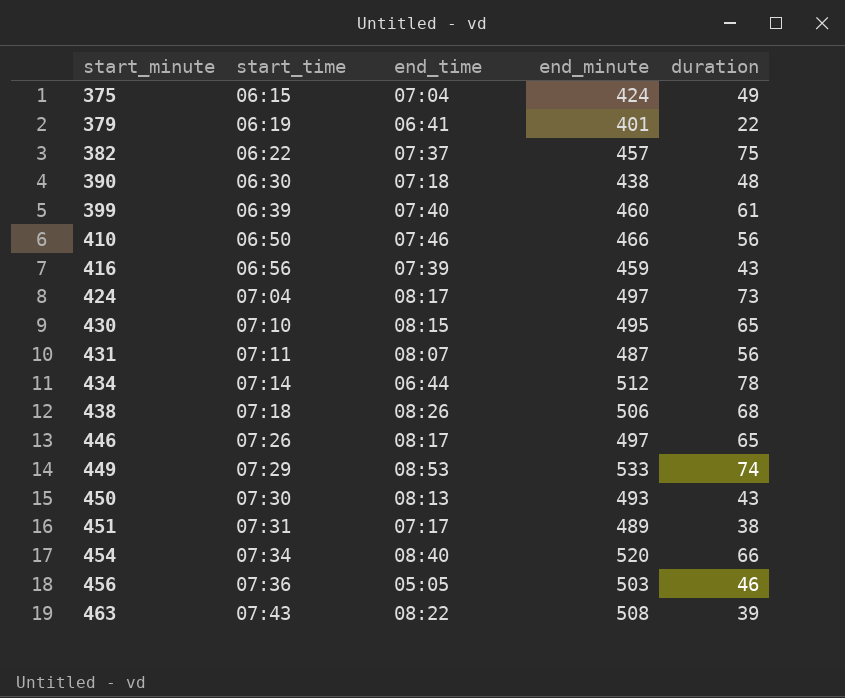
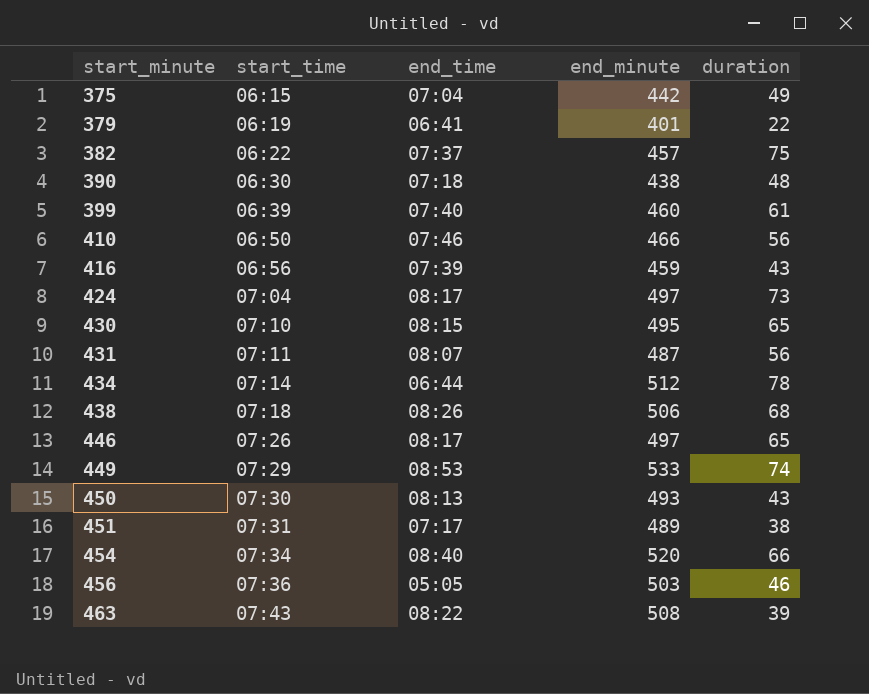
375 | end_minute: 424 -> 442

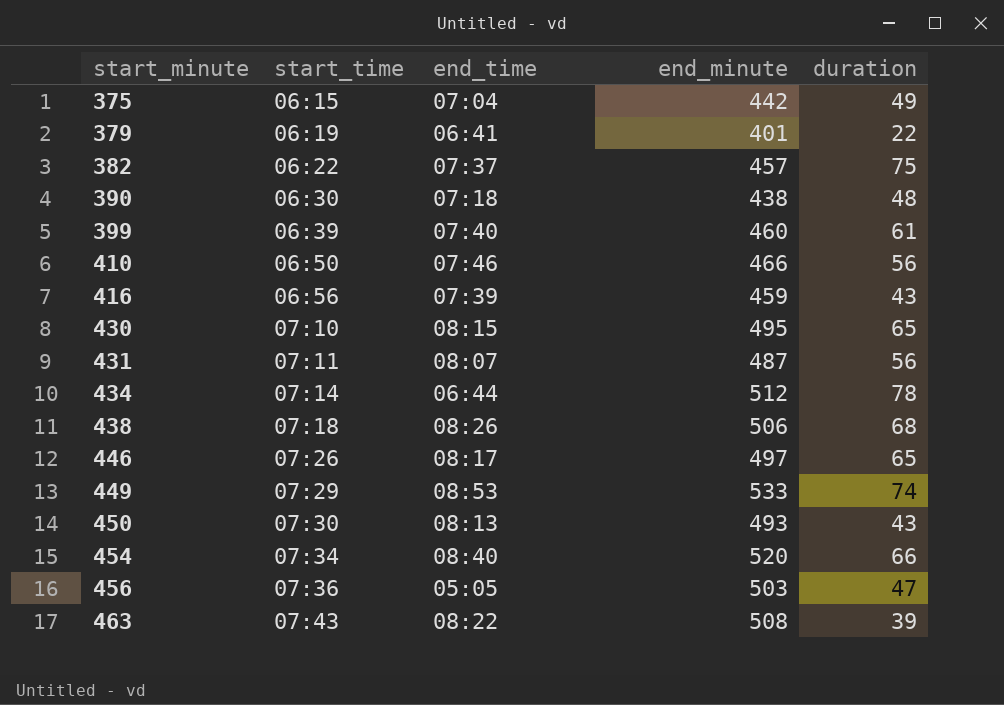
row 424: 07:04 | 08:17 | 497 | 73 -> none
row 451: 07:31 | 07:17 | 489 | 38 -> none
456 | duration: 46 -> 47

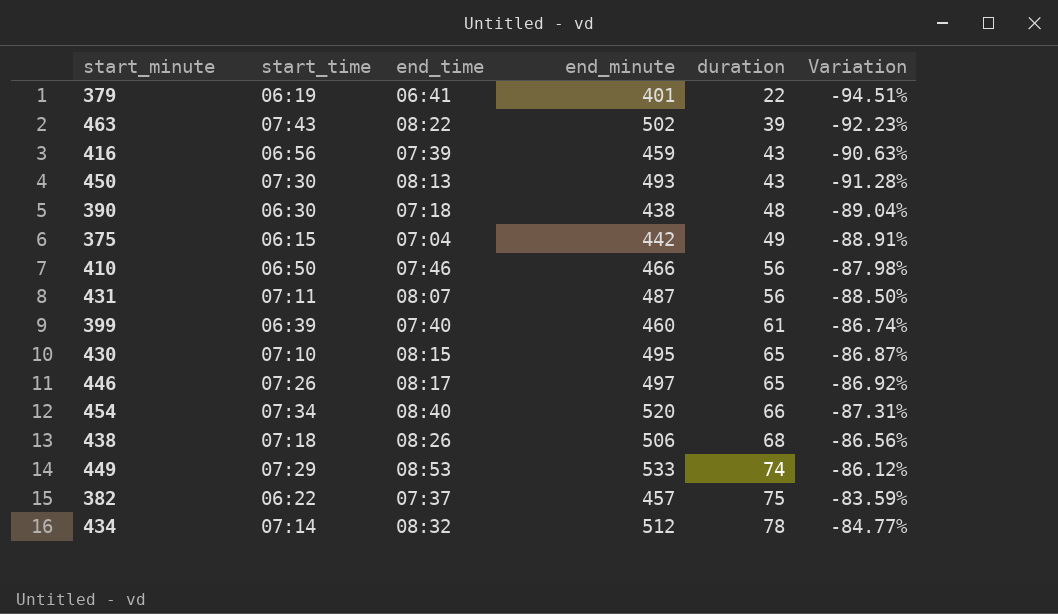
row order: start_minute ascending -> duration ascending
column Variation | formula: none -> ([duration] - [end_minute]) / [end_minute]
row 456: 07:36 | 05:05 | 503 | 47 -> none
463 | end_minute: 508 -> 502
434 | end_time: 06:44 -> 08:32

